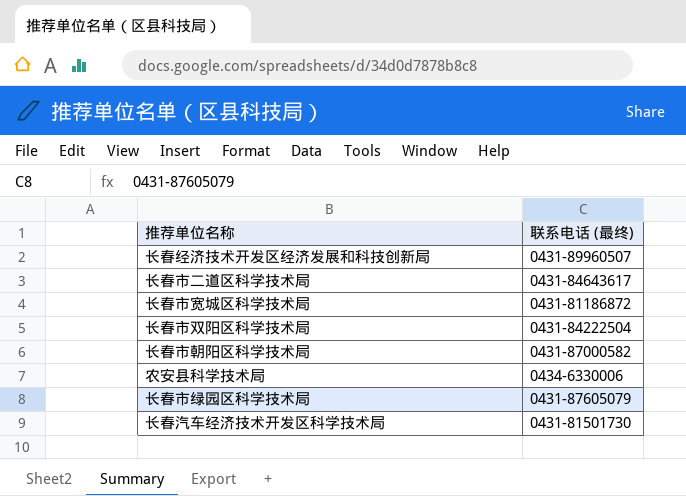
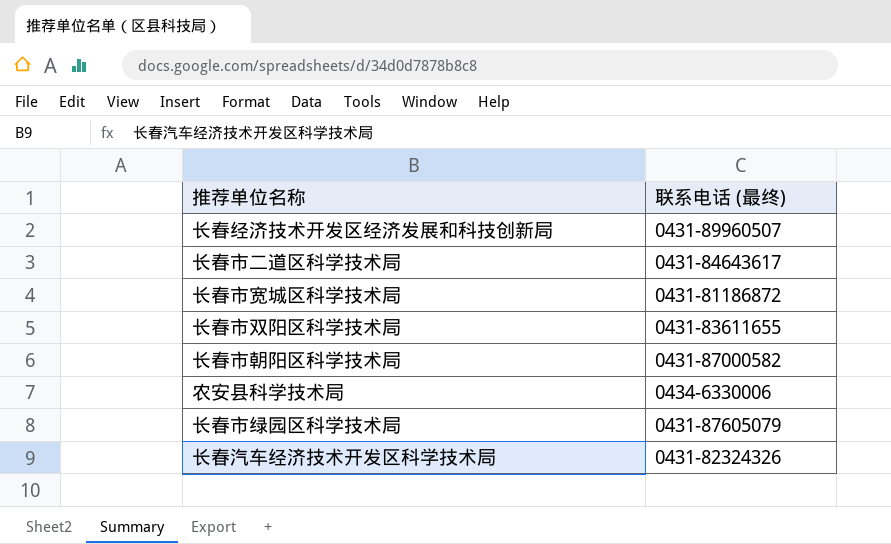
长春市双阳区科学技术局 | 联系电话 (最终): 0431-84222504 -> 0431-83611655
长春汽车经济技术开发区科学技术局 | 联系电话 (最终): 0431-81501730 -> 0431-82324326

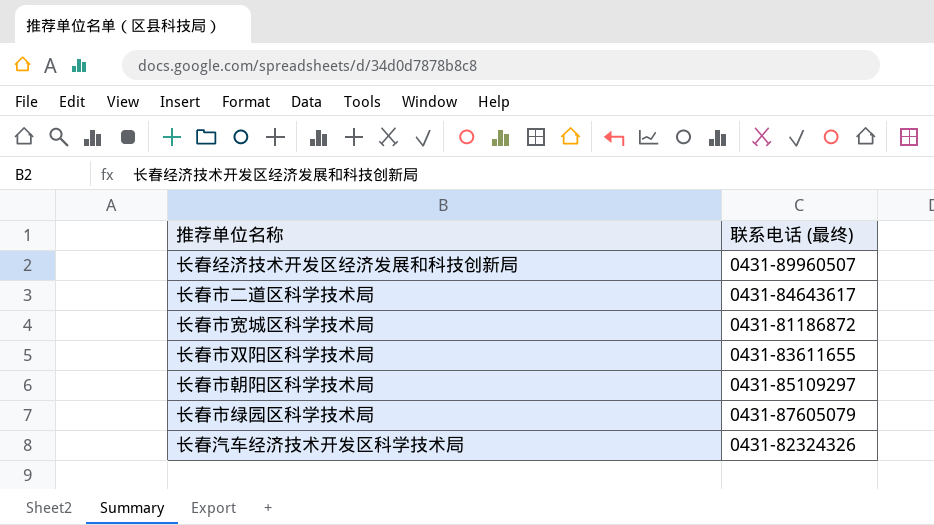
row 农安县科学技术局: 0434-6330006 -> none
长春市朝阳区科学技术局 | 联系电话 (最终): 0431-87000582 -> 0431-85109297

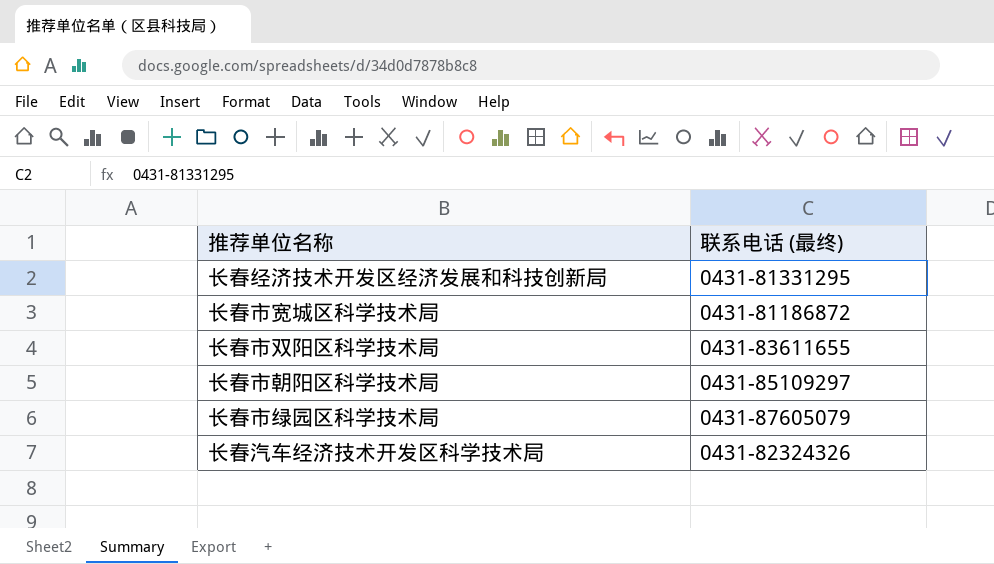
row 长春市二道区科学技术局: 0431-84643617 -> none
长春经济技术开发区经济发展和科技创新局 | 联系电话 (最终): 0431-89960507 -> 0431-81331295

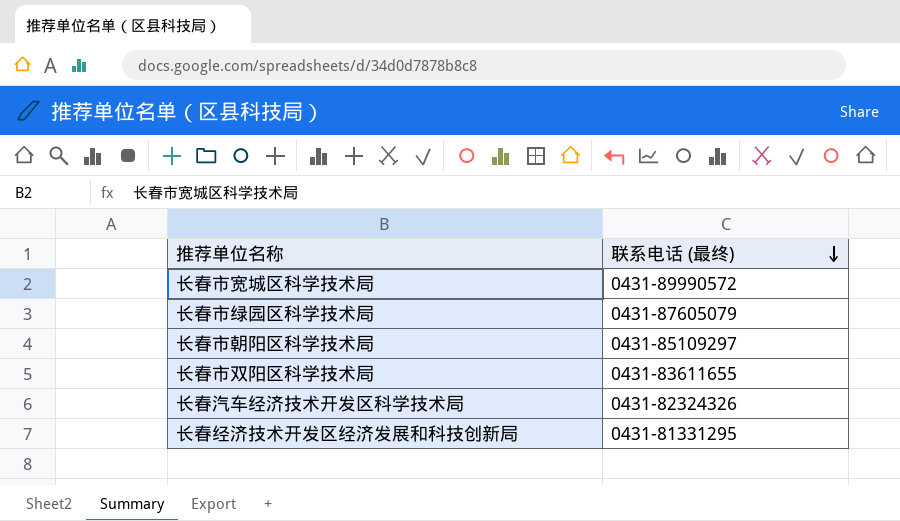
row order: none -> 联系电话 (最终) descending
长春市宽城区科学技术局 | 联系电话 (最终): 0431-81186872 -> 0431-89990572

